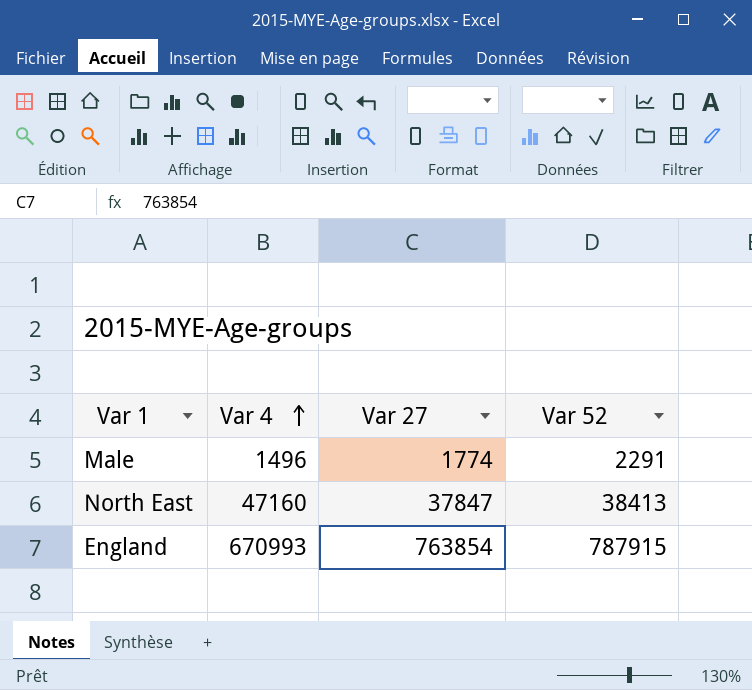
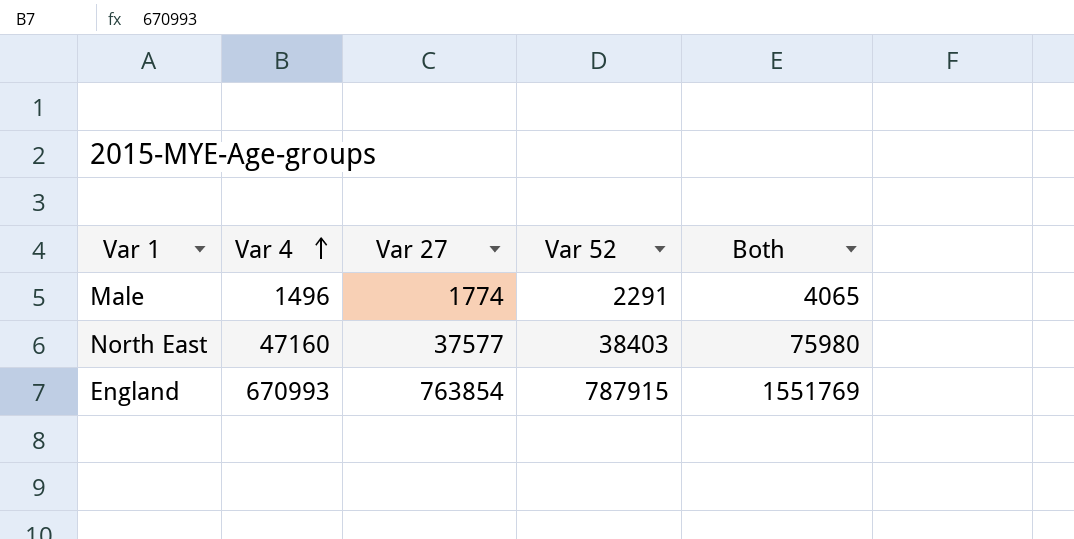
column Both | formula: none -> [Var 27] + [Var 52]
North East | Var 27: 37847 -> 37577
North East | Var 52: 38413 -> 38403

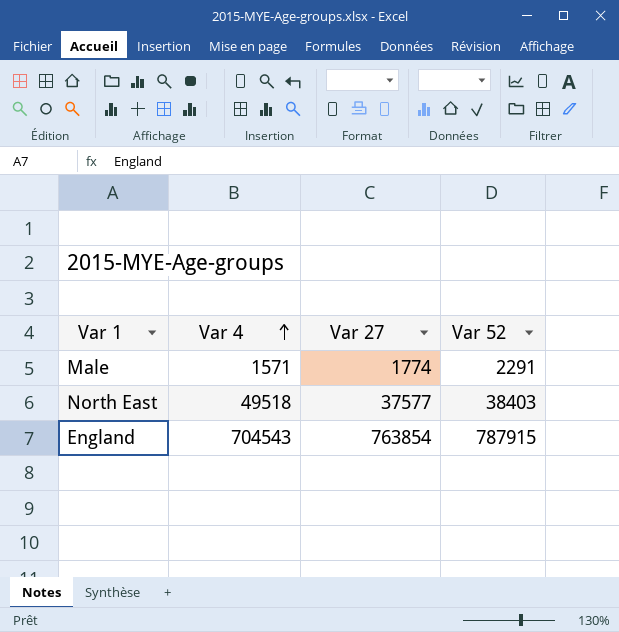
column Both | formula: [Var 27] + [Var 52] -> none
Male | Var 4: 1496 -> 1571
North East | Var 4: 47160 -> 49518
England | Var 4: 670993 -> 704543

